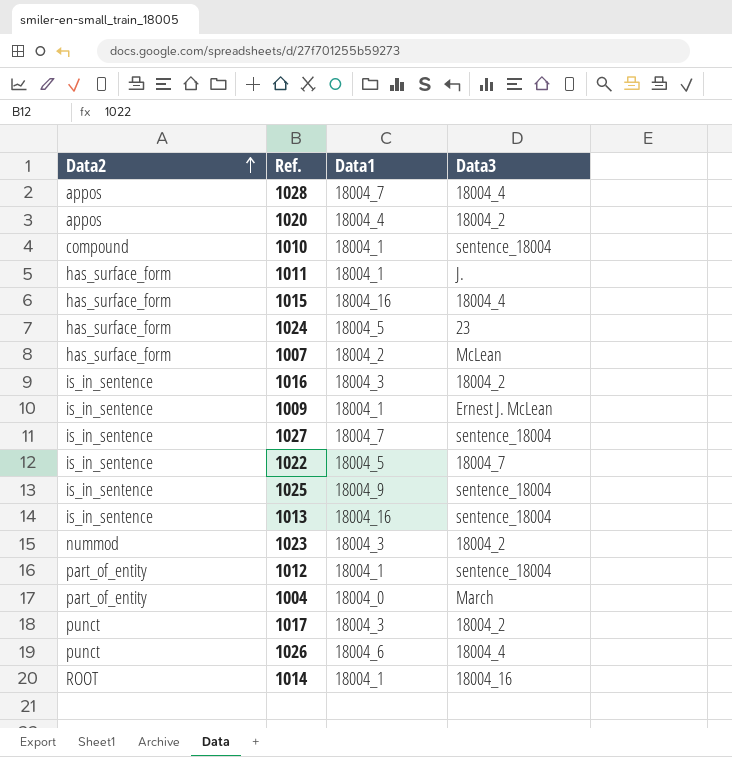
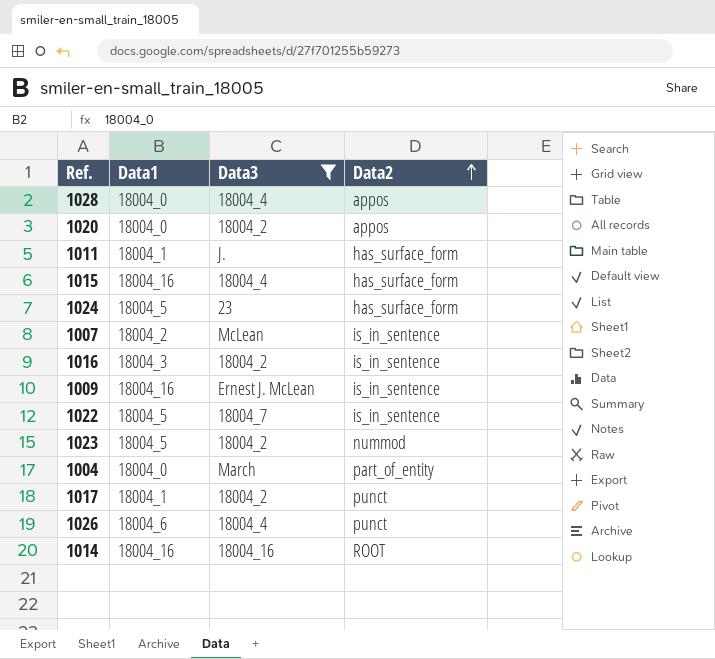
filter: none -> Data3 != sentence_18004
column Data2 | position: 1 -> 4
1028 | Data1: 18004_7 -> 18004_0
1020 | Data1: 18004_4 -> 18004_0
1007 | Data2: has_surface_form -> is_in_sentence
1009 | Data1: 18004_1 -> 18004_16
1023 | Data1: 18004_3 -> 18004_5
1017 | Data1: 18004_3 -> 18004_1
1014 | Data1: 18004_1 -> 18004_16

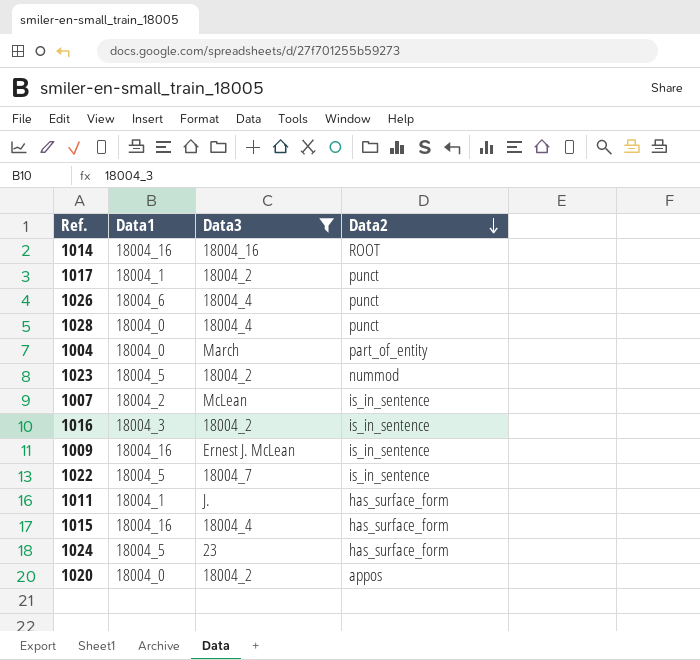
row order: Data2 ascending -> Data2 descending
1028 | Data2: appos -> punct

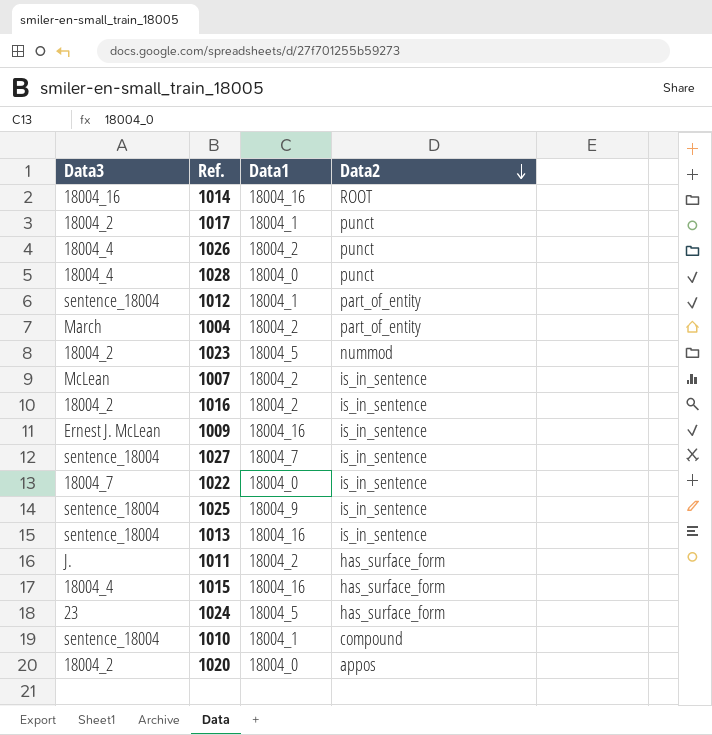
filter: Data3 != sentence_18004 -> none
column Data3 | position: 3 -> 1
1026 | Data1: 18004_6 -> 18004_2
1004 | Data1: 18004_0 -> 18004_2
1016 | Data1: 18004_3 -> 18004_2
1022 | Data1: 18004_5 -> 18004_0
1011 | Data1: 18004_1 -> 18004_2

